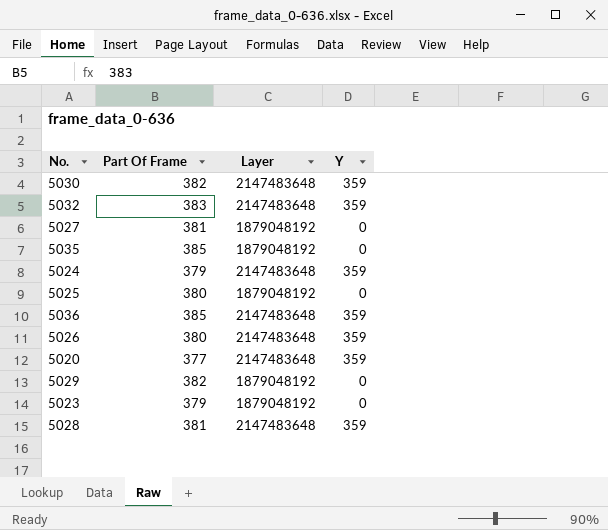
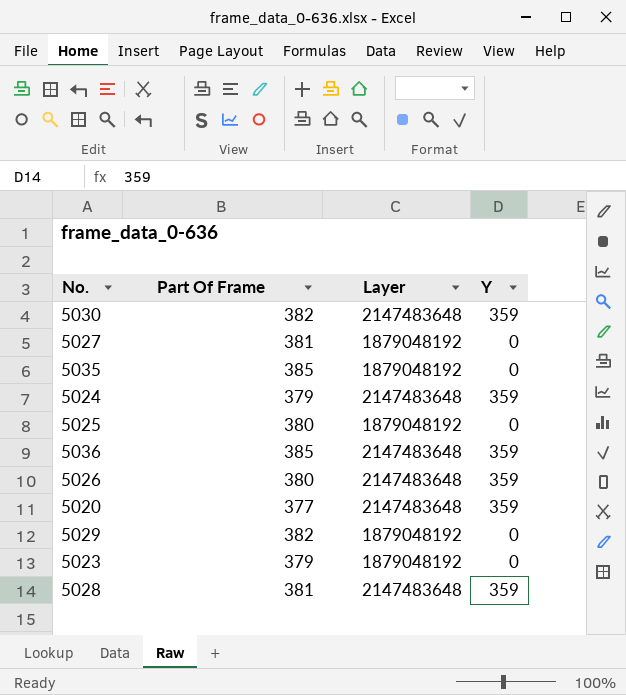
row 5032: 383 | 2147483648 | 359 -> none

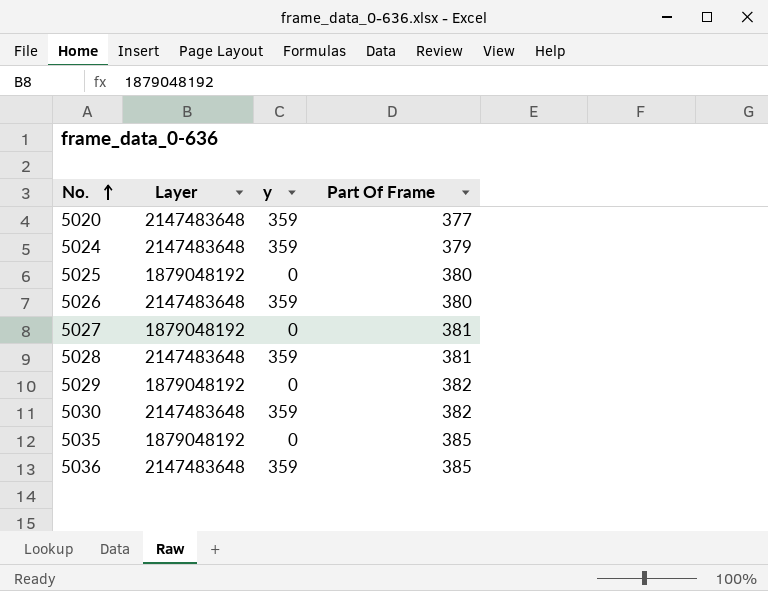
row order: none -> No. ascending
column name: Y -> y
column Part Of Frame | position: 2 -> 4
row 5023: 379 | 1879048192 | 0 -> none

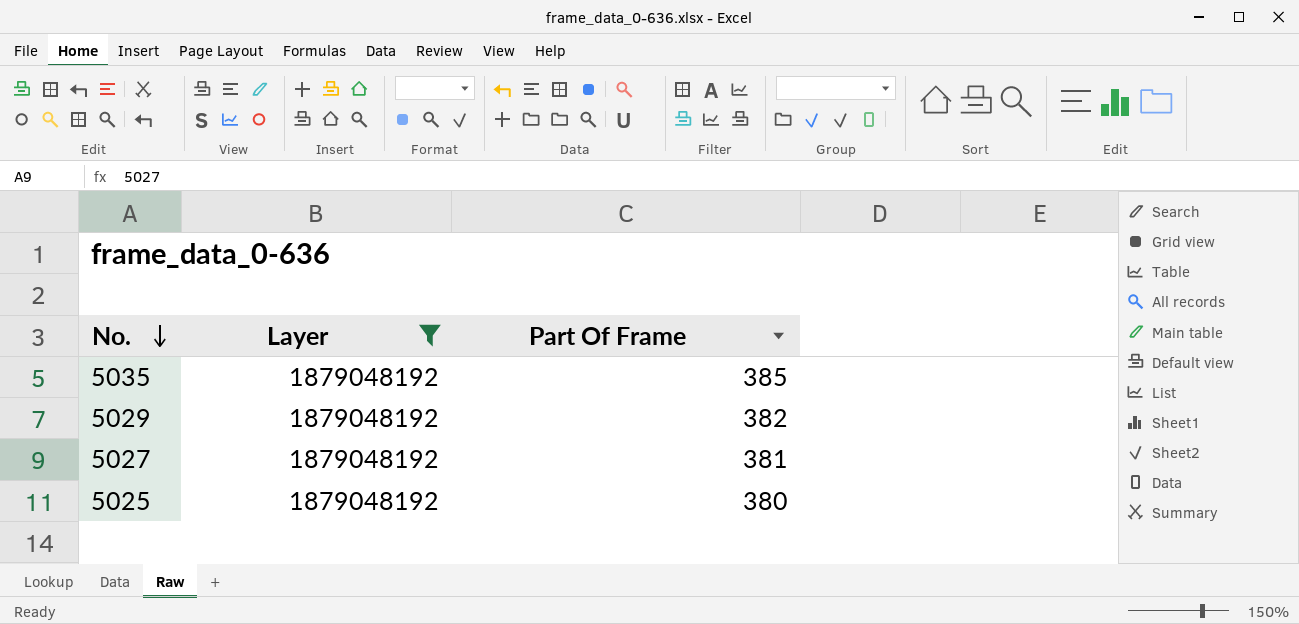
filter: none -> Layer = 1879048192
row order: No. ascending -> No. descending
column y | position: 3 -> none

